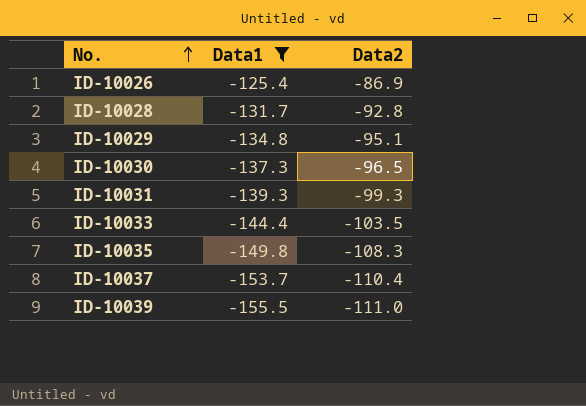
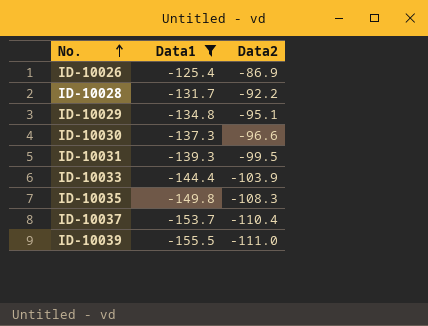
ID-10028 | Data2: -92.8 -> -92.2
ID-10030 | Data2: -96.5 -> -96.6
ID-10031 | Data2: -99.3 -> -99.5
ID-10033 | Data2: -103.5 -> -103.9

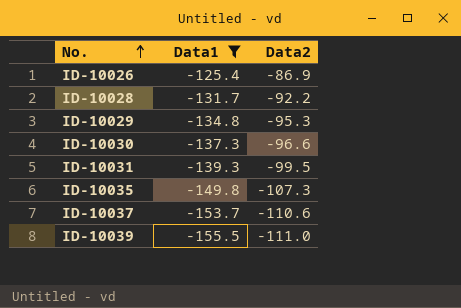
row ID-10033: -144.4 | -103.9 -> none
ID-10029 | Data2: -95.1 -> -95.3
ID-10035 | Data2: -108.3 -> -107.3
ID-10037 | Data2: -110.4 -> -110.6

